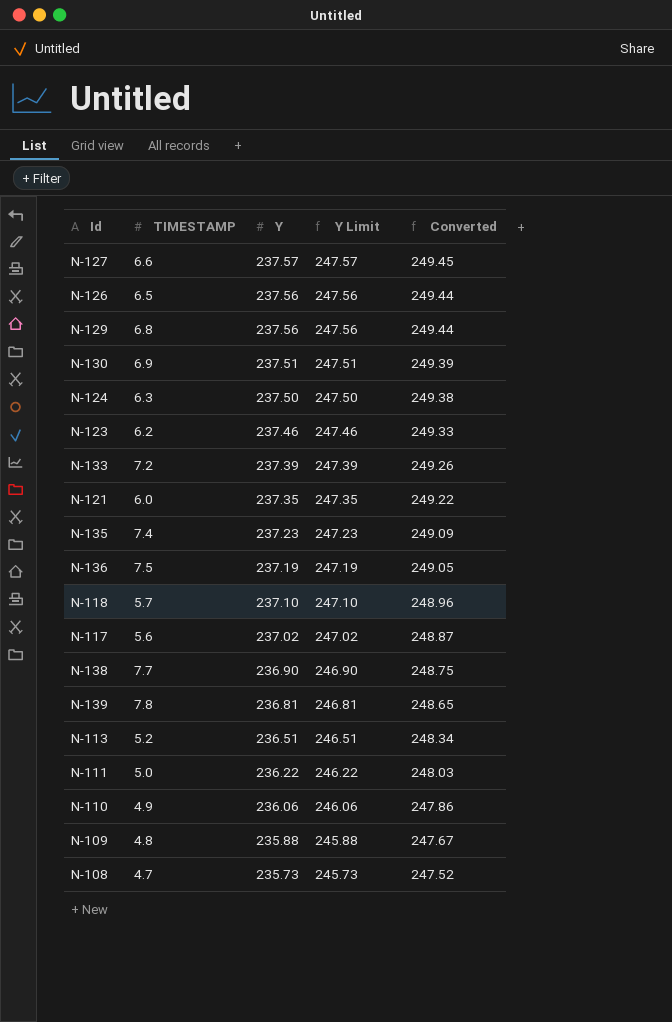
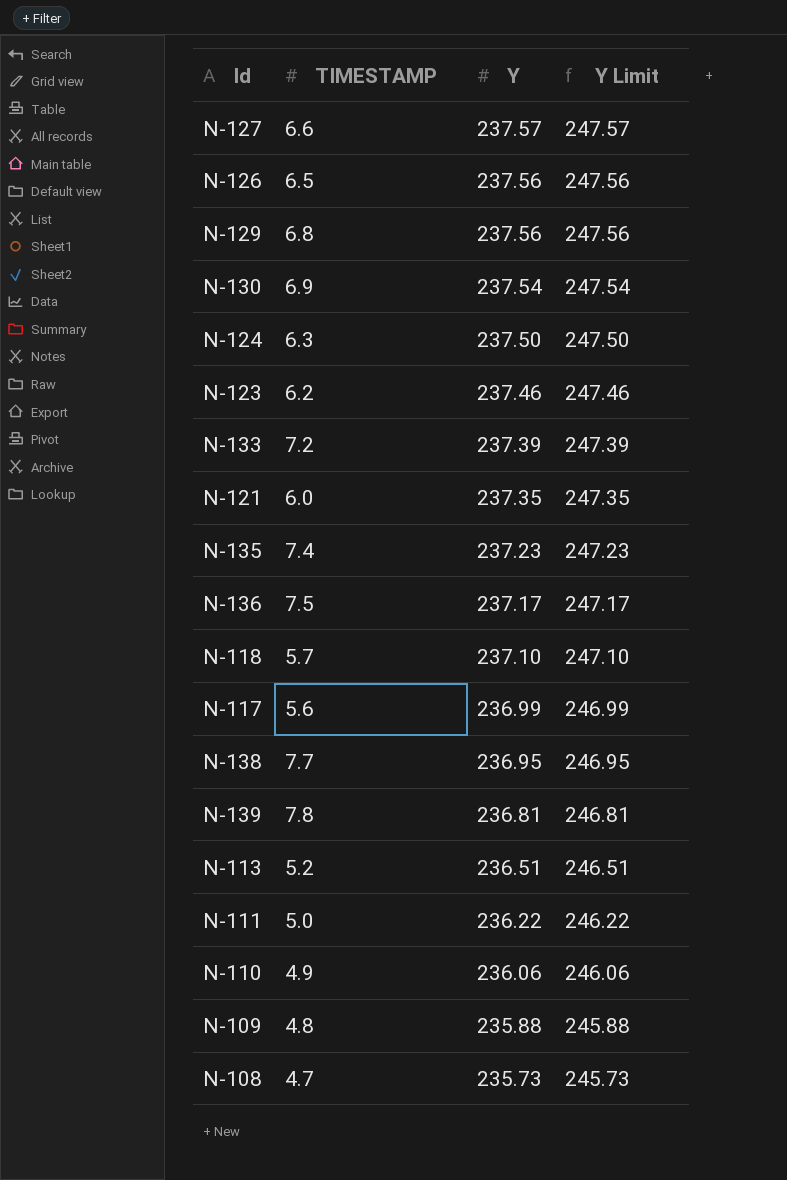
column Converted | formula: [Y] * 1.05 -> none
N-130 | Y: 237.51 -> 237.54
N-130 | Y Limit: 247.51 -> 247.54
N-136 | Y: 237.19 -> 237.17
N-136 | Y Limit: 247.19 -> 247.17
N-117 | Y: 237.02 -> 236.99
N-117 | Y Limit: 247.02 -> 246.99
N-138 | Y: 236.90 -> 236.95
N-138 | Y Limit: 246.90 -> 246.95

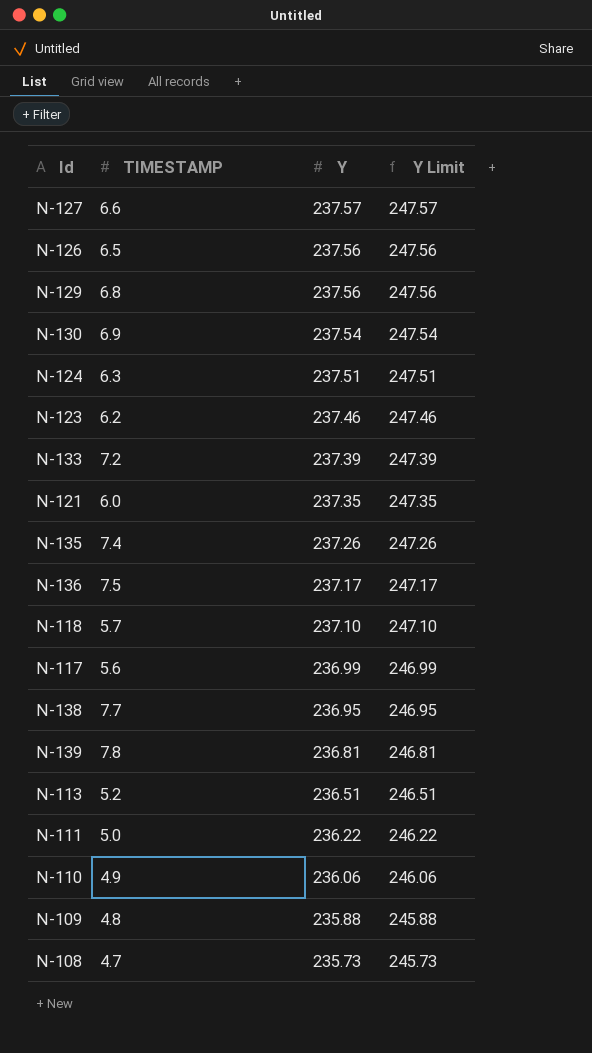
N-124 | Y: 237.50 -> 237.51
N-124 | Y Limit: 247.50 -> 247.51
N-135 | Y: 237.23 -> 237.26
N-135 | Y Limit: 247.23 -> 247.26

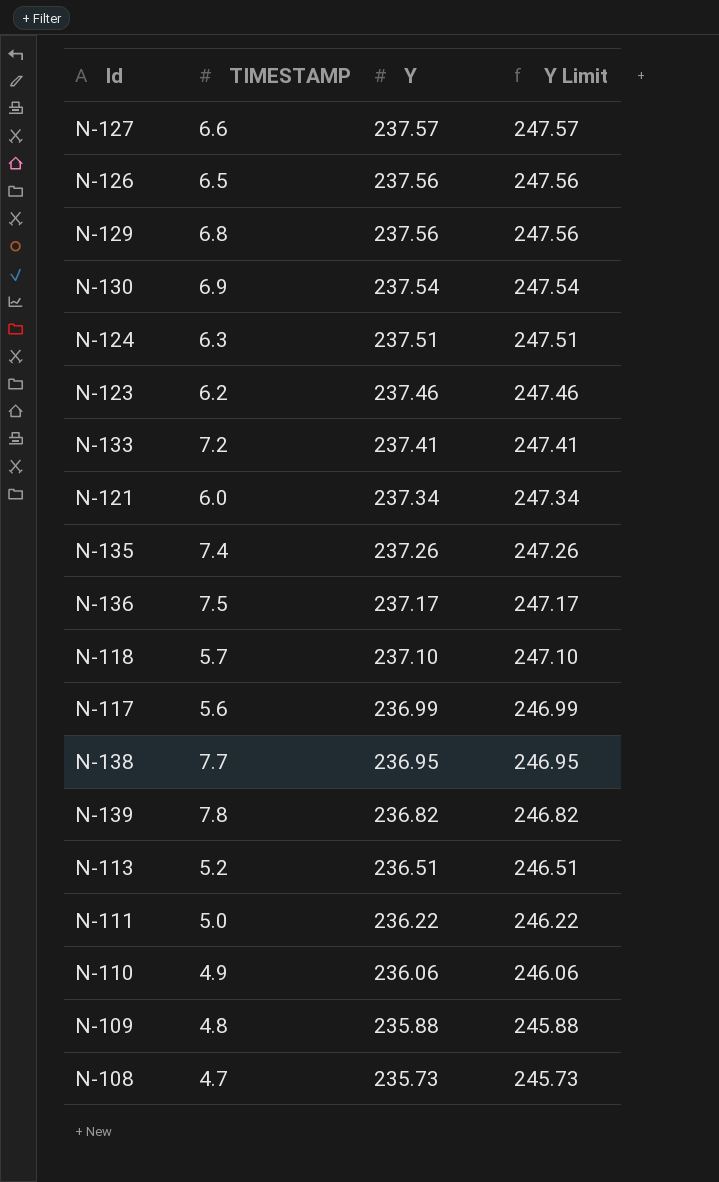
N-133 | Y: 237.39 -> 237.41
N-133 | Y Limit: 247.39 -> 247.41
N-121 | Y: 237.35 -> 237.34
N-121 | Y Limit: 247.35 -> 247.34
N-139 | Y: 236.81 -> 236.82
N-139 | Y Limit: 246.81 -> 246.82

